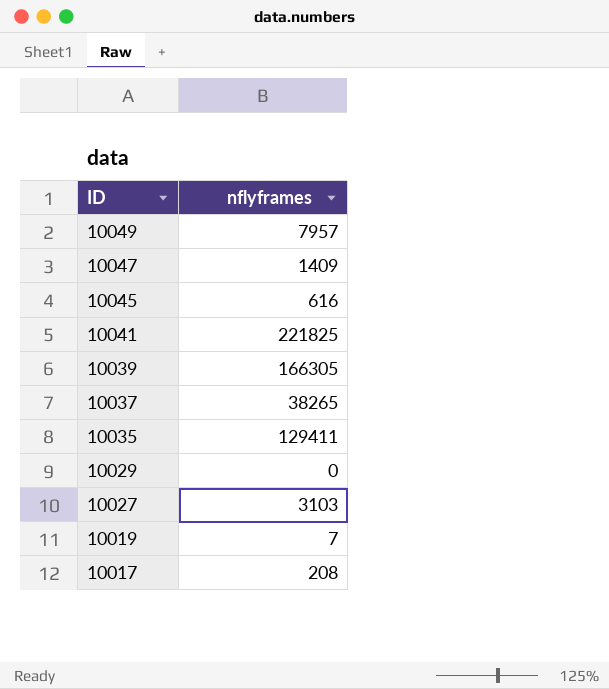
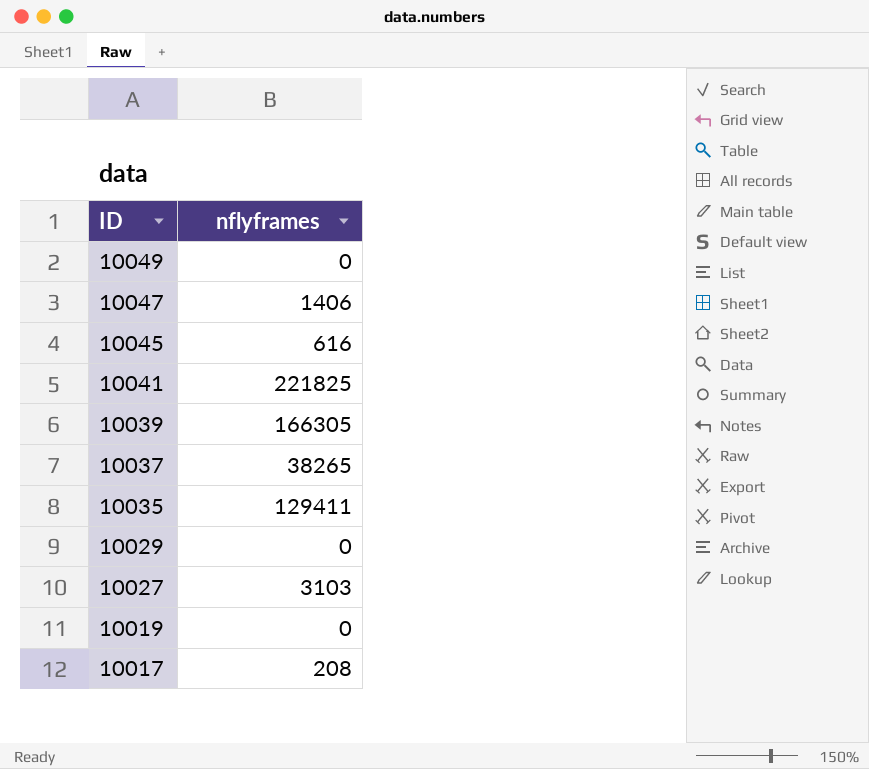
10049 | nflyframes: 7957 -> 0
10047 | nflyframes: 1409 -> 1406
10019 | nflyframes: 7 -> 0

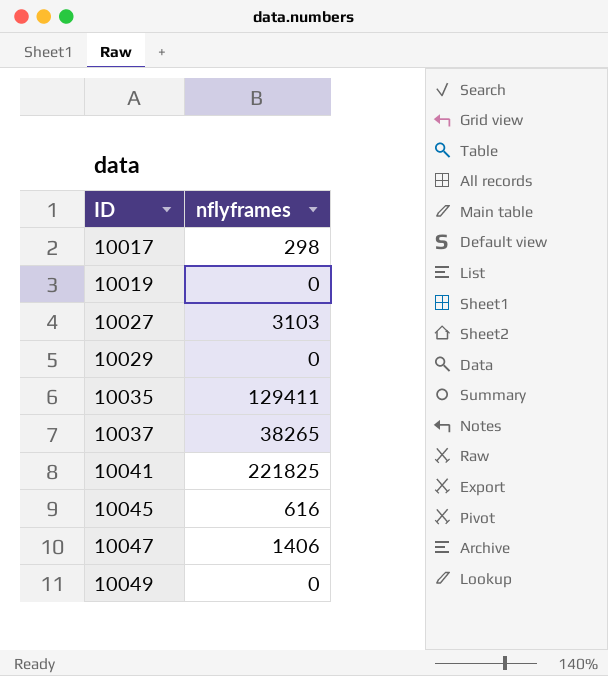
row order: ID descending -> ID ascending
row 10039: 166305 -> none
10017 | nflyframes: 208 -> 298

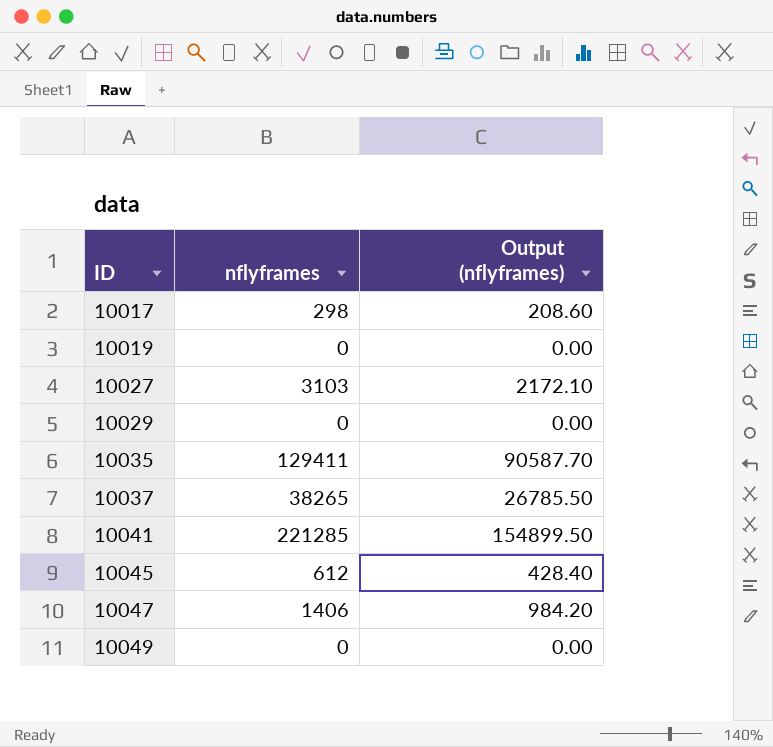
column Output (nflyframes) | formula: none -> [nflyframes] * 0.7
10041 | nflyframes: 221825 -> 221285
10045 | nflyframes: 616 -> 612

